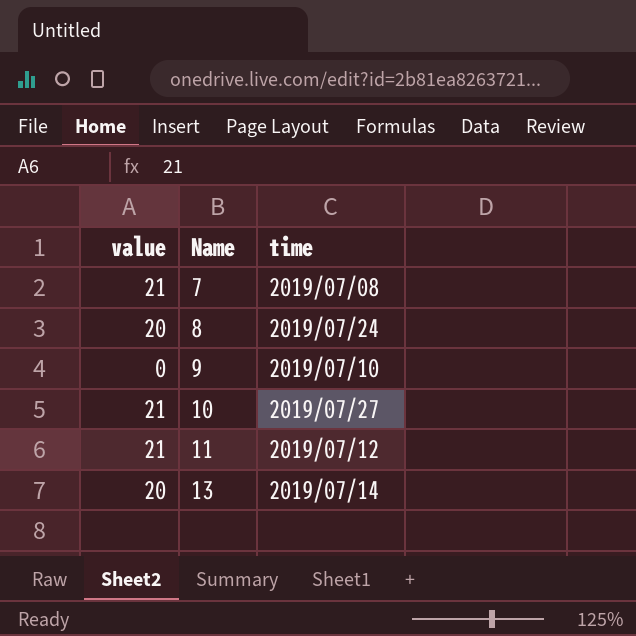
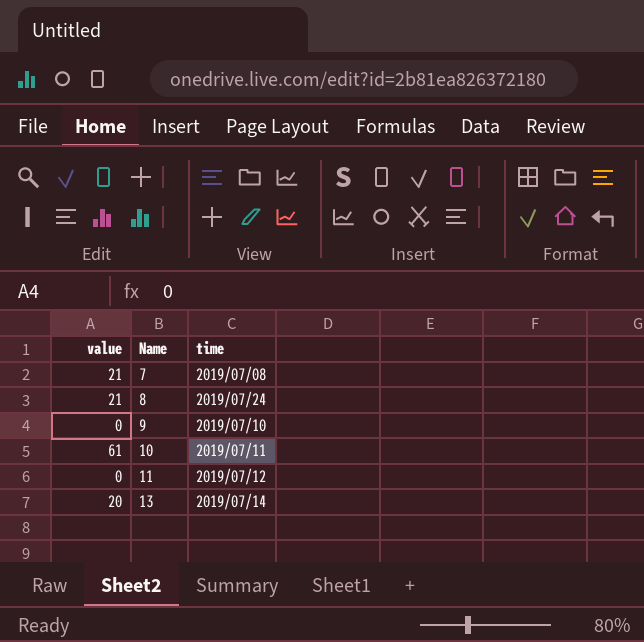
8 | value: 20 -> 21
10 | value: 21 -> 61
10 | time: 2019/07/27 -> 2019/07/11
11 | value: 21 -> 0

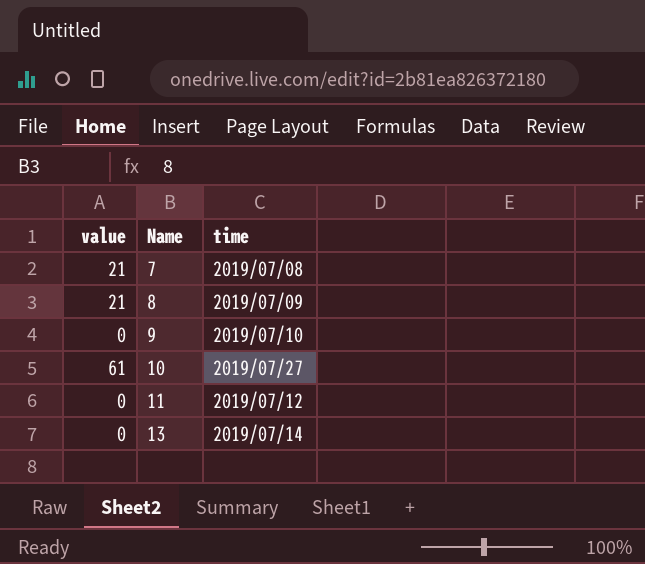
8 | time: 2019/07/24 -> 2019/07/09
10 | time: 2019/07/11 -> 2019/07/27
13 | value: 20 -> 0

